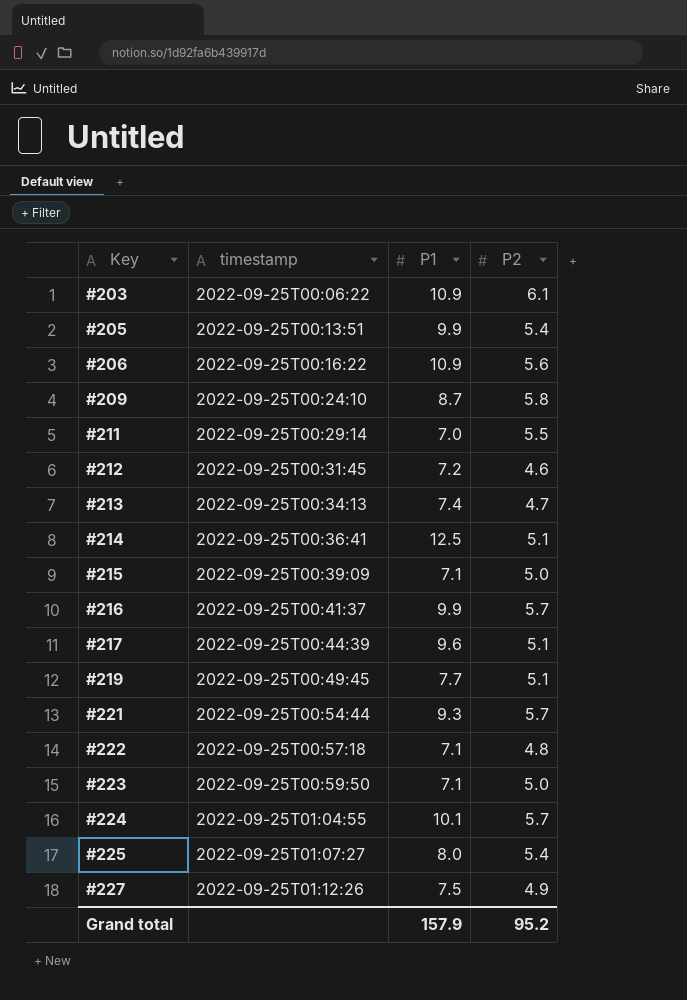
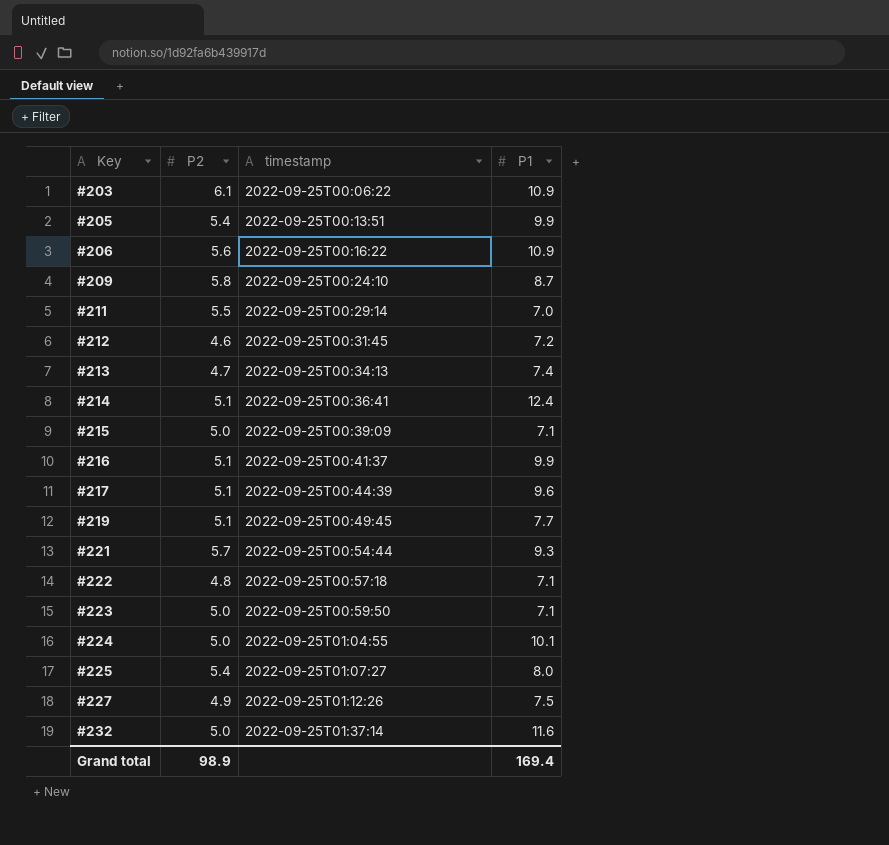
column P2 | position: 4 -> 2
#214 | P1: 12.5 -> 12.4
#216 | P2: 5.7 -> 5.1
#224 | P2: 5.7 -> 5.0
row #232: none -> 5.0 | 2022-09-25T01:37:14 | 11.6
Grand total | P2: 95.2 -> 98.9
Grand total | P1: 157.9 -> 169.4

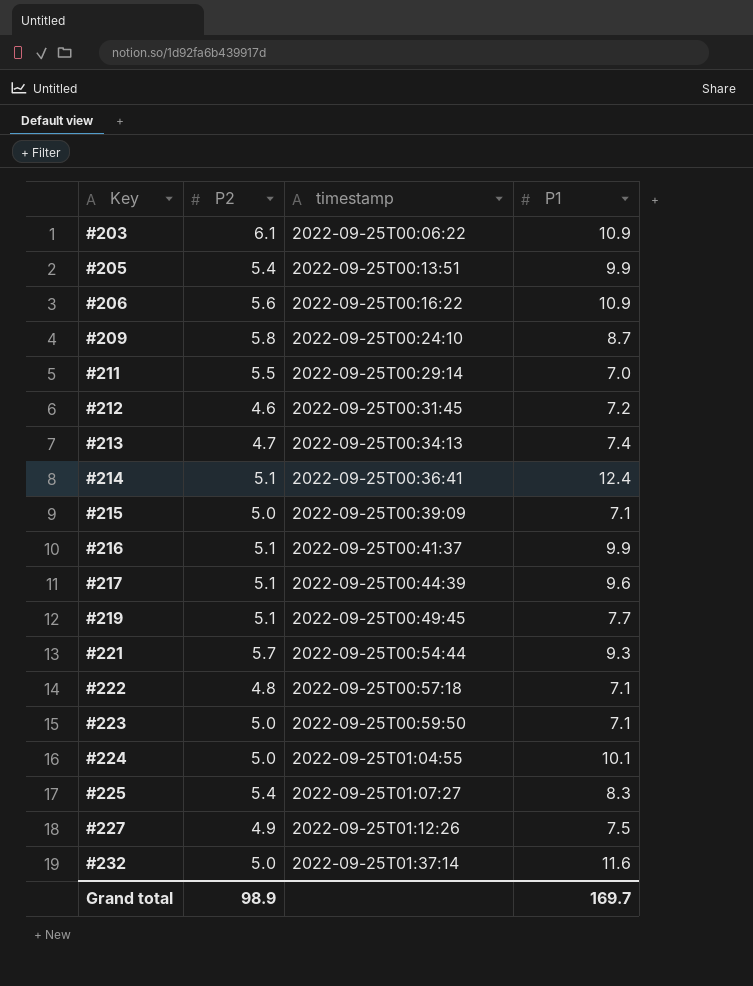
#225 | P1: 8.0 -> 8.3
Grand total | P1: 169.4 -> 169.7

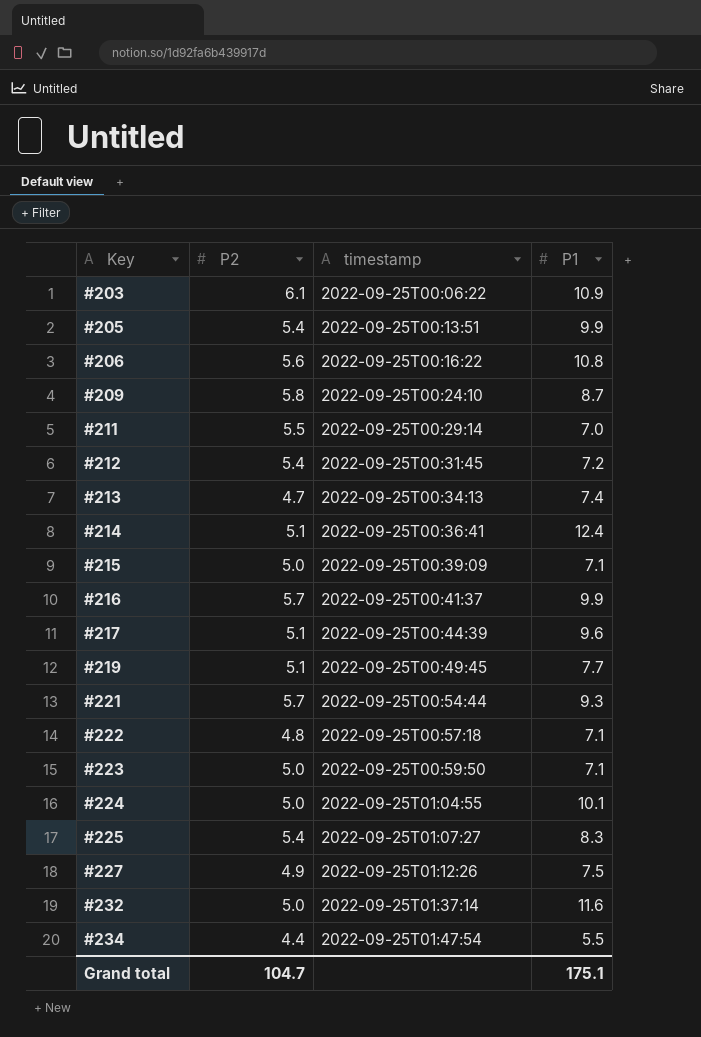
#206 | P1: 10.9 -> 10.8
#212 | P2: 4.6 -> 5.4
#216 | P2: 5.1 -> 5.7
row #234: none -> 4.4 | 2022-09-25T01:47:54 | 5.5
Grand total | P2: 98.9 -> 104.7
Grand total | P1: 169.7 -> 175.1

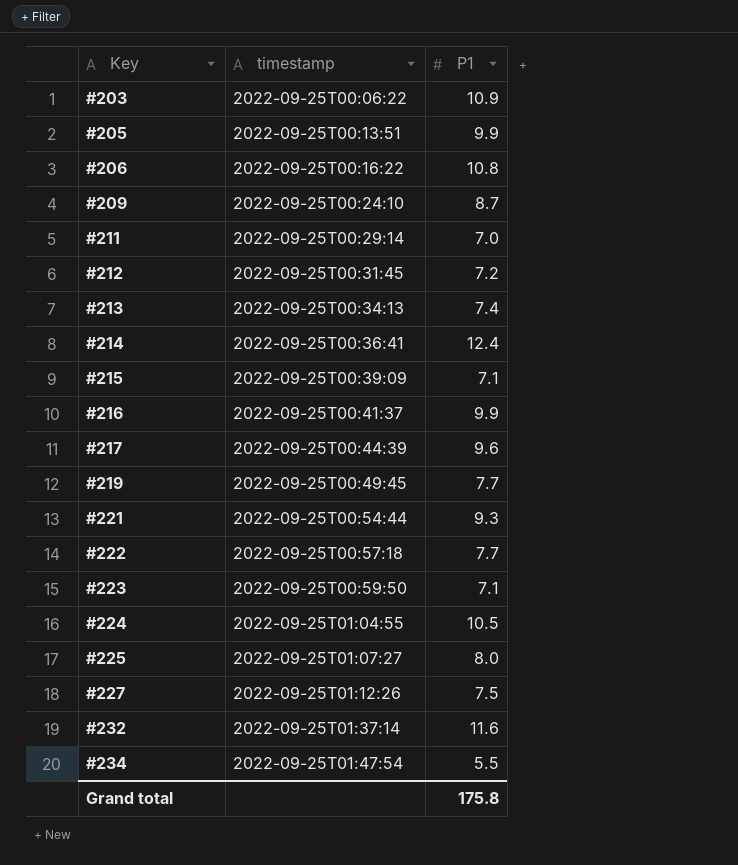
column P2 | position: 2 -> none
#222 | P1: 7.1 -> 7.7
#224 | P1: 10.1 -> 10.5
#225 | P1: 8.3 -> 8.0
Grand total | P1: 175.1 -> 175.8

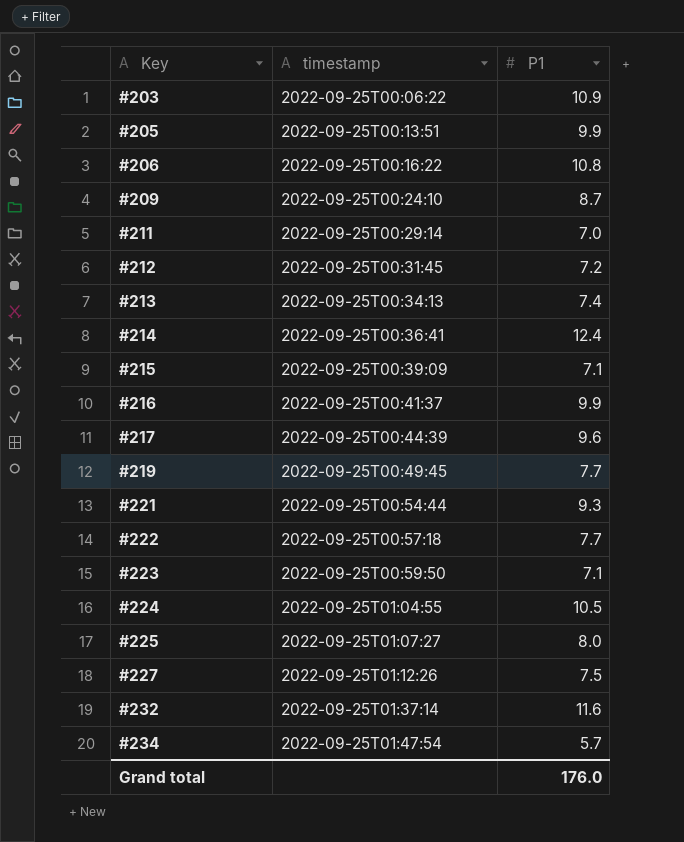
#234 | P1: 5.5 -> 5.7
Grand total | P1: 175.8 -> 176.0

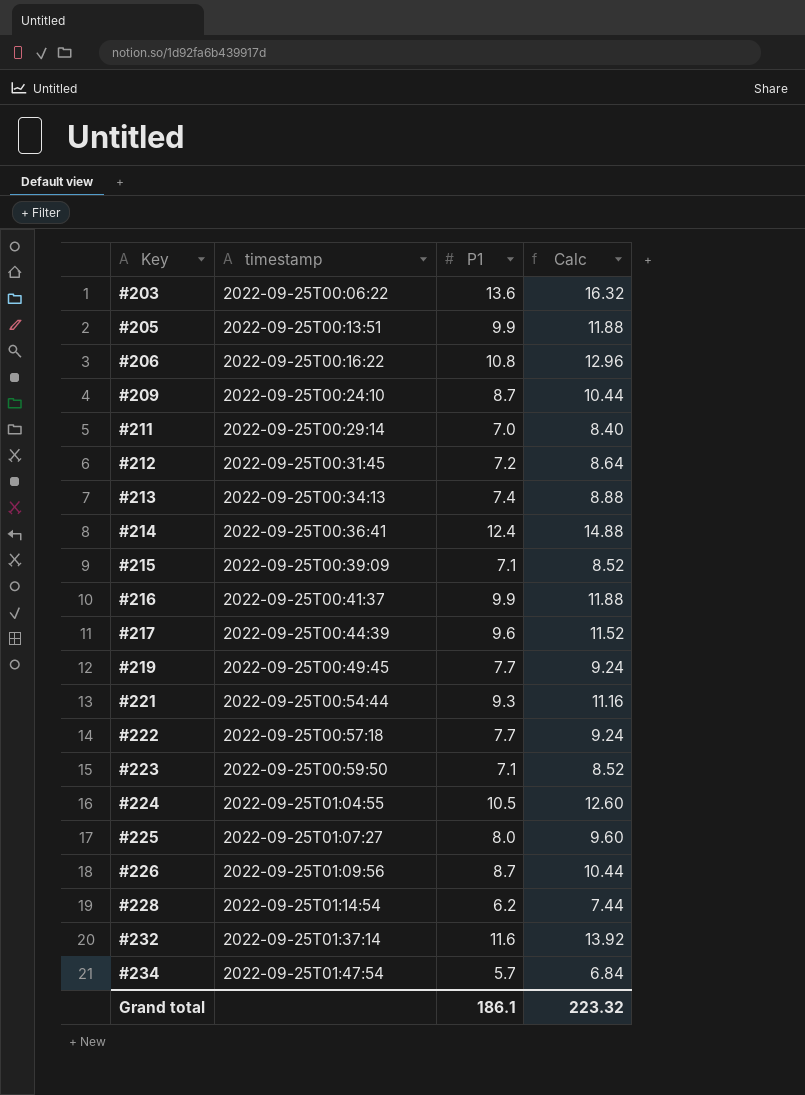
column Calc | formula: none -> [P1] * 1.2
row #227: 2022-09-25T01:12:26 | 7.5 -> none
#203 | P1: 10.9 -> 13.6
row #226: none -> 2022-09-25T01:09:56 | 8.7 | 10.44
row #228: none -> 2022-09-25T01:14:54 | 6.2 | 7.44
Grand total | P1: 176.0 -> 186.1

